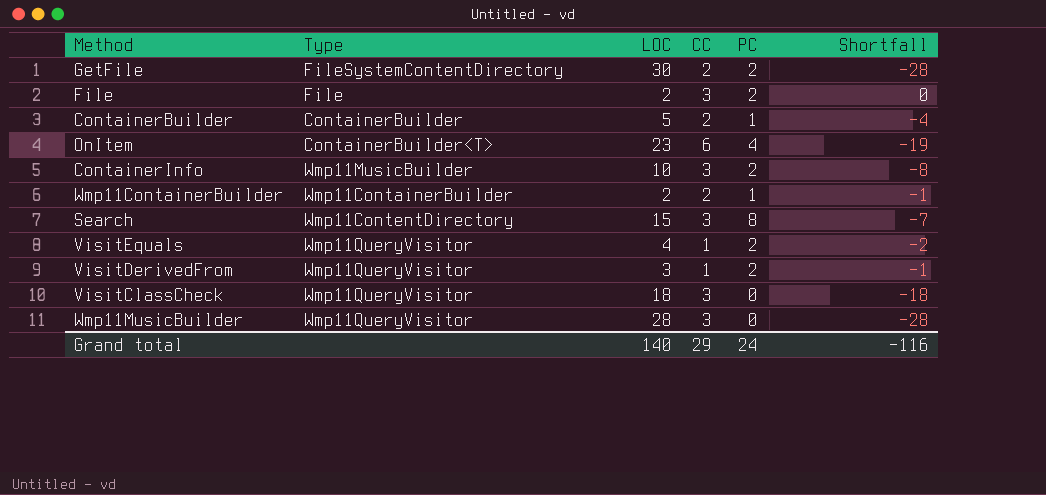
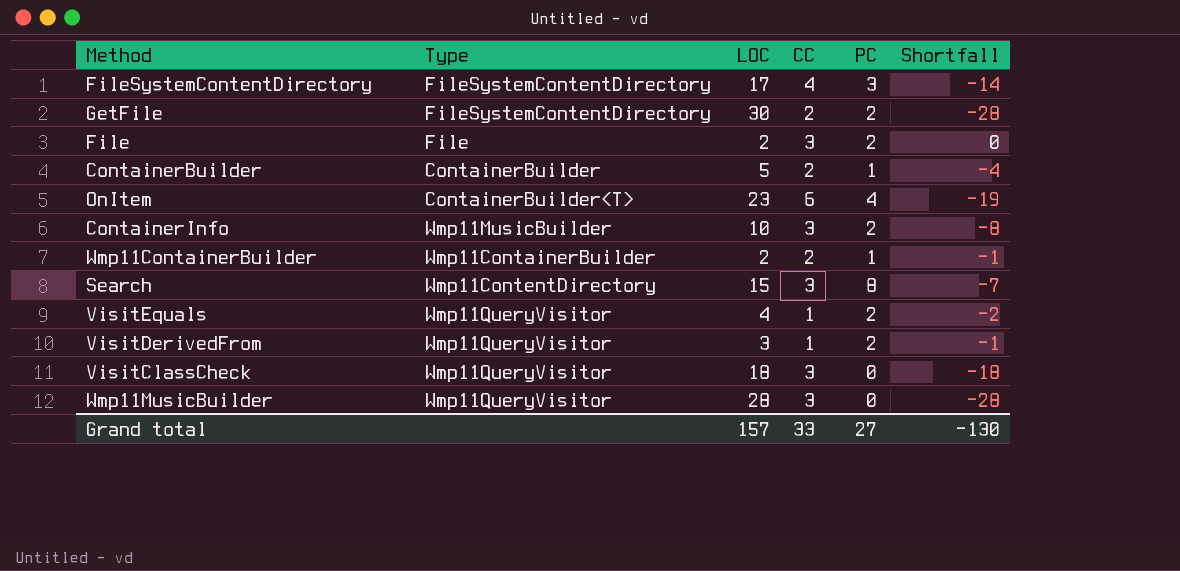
row FileSystemContentDirectory: none -> FileSystemContentDirectory | 17 | 4 | 3 | -14
Grand total | LOC: 140 -> 157
Grand total | CC: 29 -> 33
Grand total | PC: 24 -> 27
Grand total | Shortfall: -116 -> -130

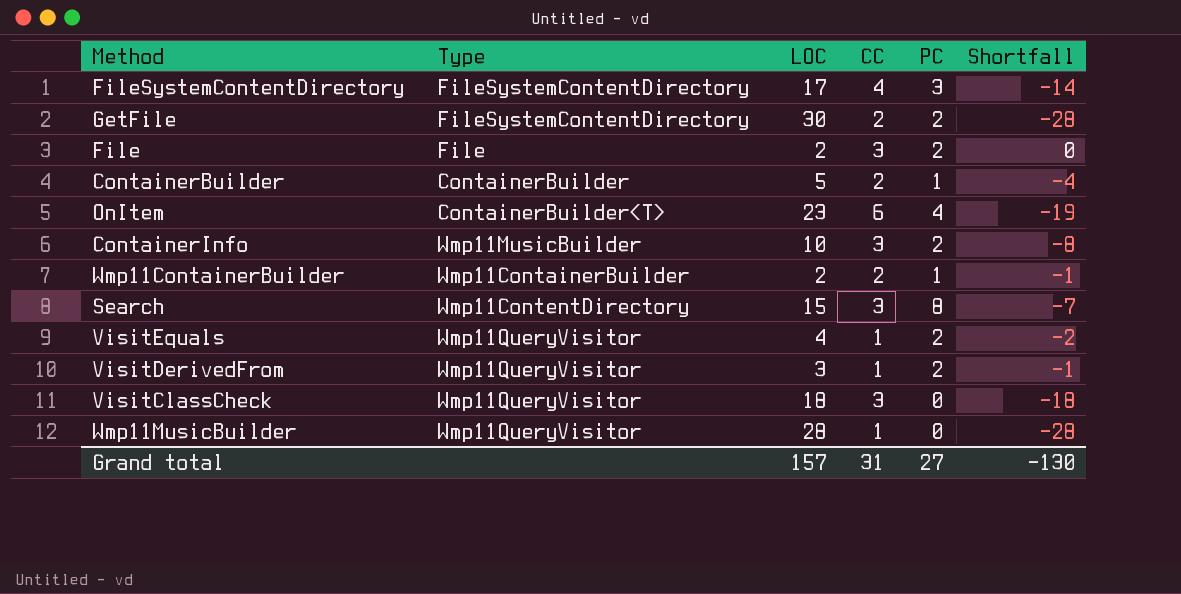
Wmp11MusicBuilder | CC: 3 -> 1
Grand total | CC: 33 -> 31

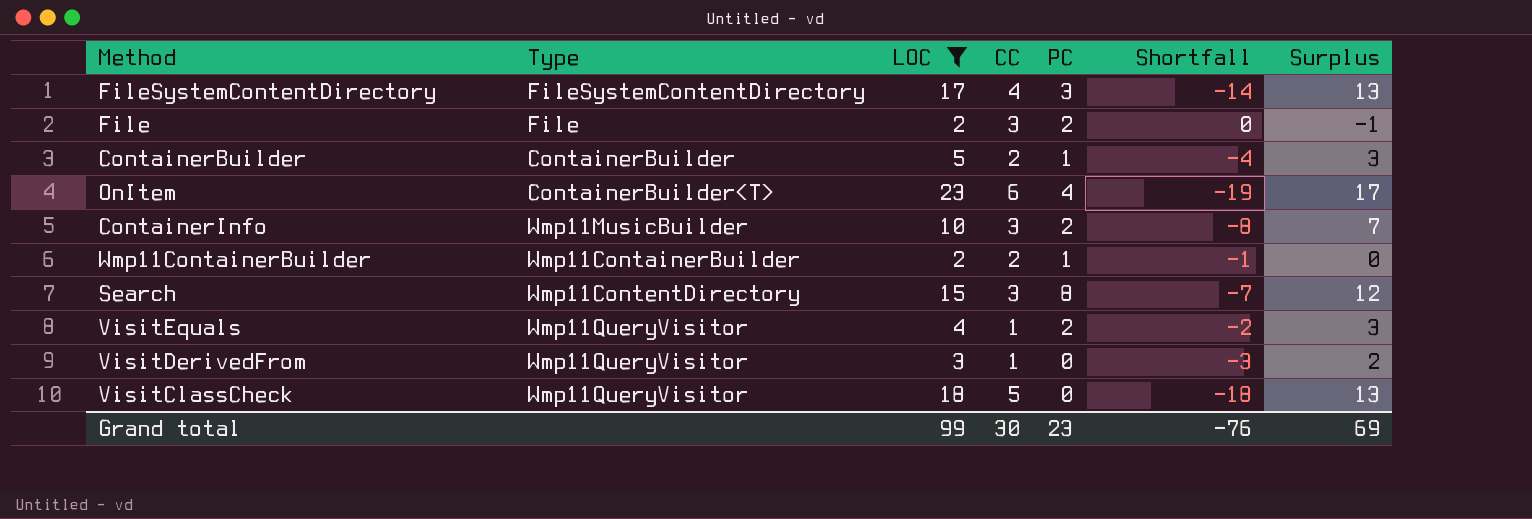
filter: none -> LOC <= 23
column Surplus | formula: none -> [LOC] - [CC]
VisitDerivedFrom | PC: 2 -> 0
VisitDerivedFrom | Shortfall: -1 -> -3
VisitClassCheck | CC: 3 -> 5
Grand total | LOC: 157 -> 99
Grand total | CC: 31 -> 30
Grand total | PC: 27 -> 23
Grand total | Shortfall: -130 -> -76

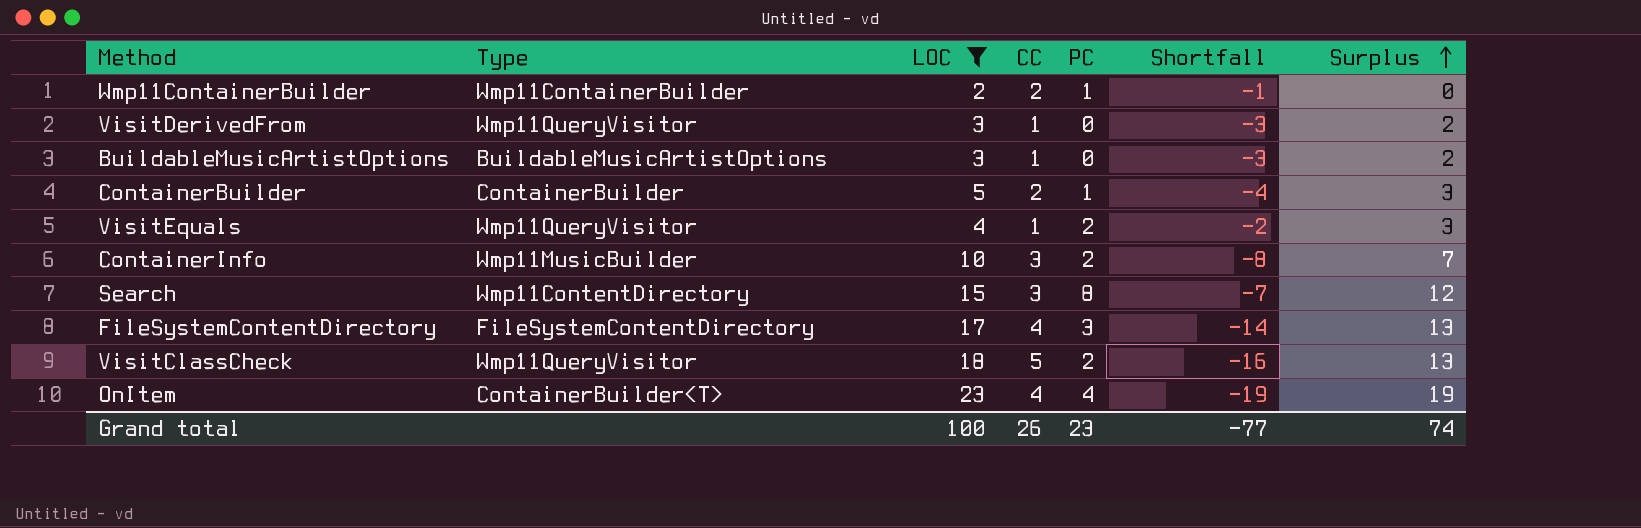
row order: none -> Surplus ascending
row File: File | 2 | 3 | 2 | 0 | -1 -> none
row BuildableMusicArtistOptions: none -> BuildableMusicArtistOptions | 3 | 1 | 0 | -3 | 2
VisitClassCheck | PC: 0 -> 2
VisitClassCheck | Shortfall: -18 -> -16
OnItem | CC: 6 -> 4
OnItem | Surplus: 17 -> 19
Grand total | LOC: 99 -> 100
Grand total | CC: 30 -> 26
Grand total | Shortfall: -76 -> -77
Grand total | Surplus: 69 -> 74

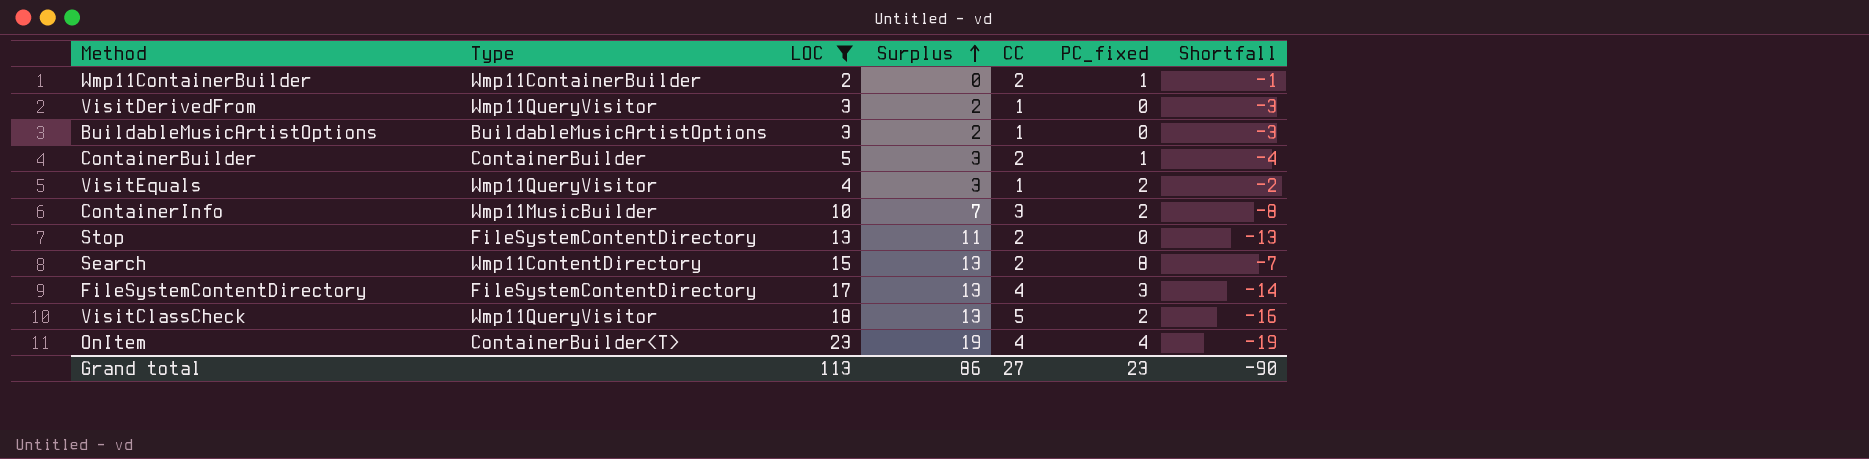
column Surplus | position: 7 -> 4
column name: PC -> PC_fixed
row Stop: none -> FileSystemContentDirectory | 13 | 11 | 2 | 0 | -13
Search | Surplus: 12 -> 13
Search | CC: 3 -> 2
Grand total | LOC: 100 -> 113
Grand total | Surplus: 74 -> 86
Grand total | CC: 26 -> 27
Grand total | Shortfall: -77 -> -90

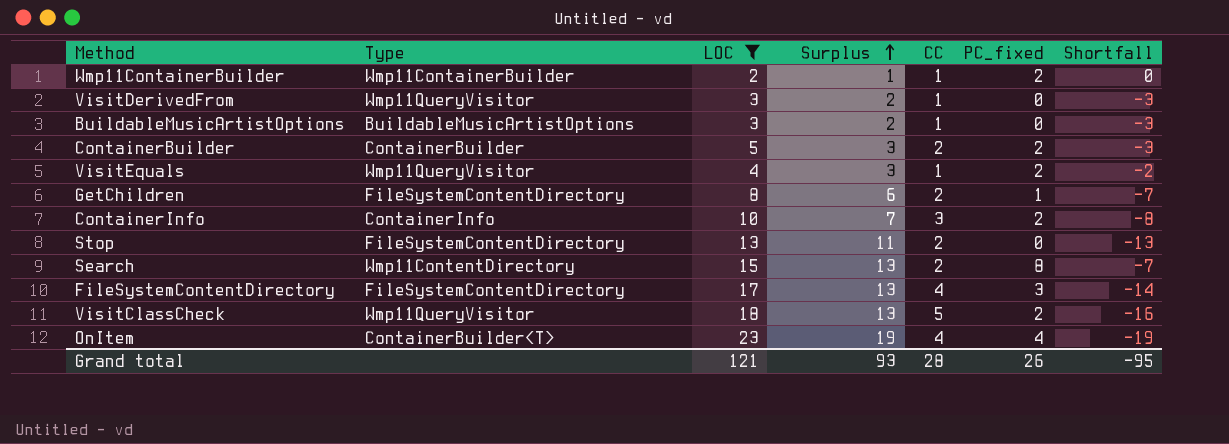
Wmp11ContainerBuilder | Surplus: 0 -> 1
Wmp11ContainerBuilder | CC: 2 -> 1
Wmp11ContainerBuilder | PC_fixed: 1 -> 2
Wmp11ContainerBuilder | Shortfall: -1 -> 0
ContainerBuilder | PC_fixed: 1 -> 2
ContainerBuilder | Shortfall: -4 -> -3
row GetChildren: none -> FileSystemContentDirectory | 8 | 6 | 2 | 1 | -7
ContainerInfo | Type: Wmp11MusicBuilder -> ContainerInfo
Grand total | LOC: 113 -> 121
Grand total | Surplus: 86 -> 93
Grand total | CC: 27 -> 28
Grand total | PC_fixed: 23 -> 26
Grand total | Shortfall: -90 -> -95

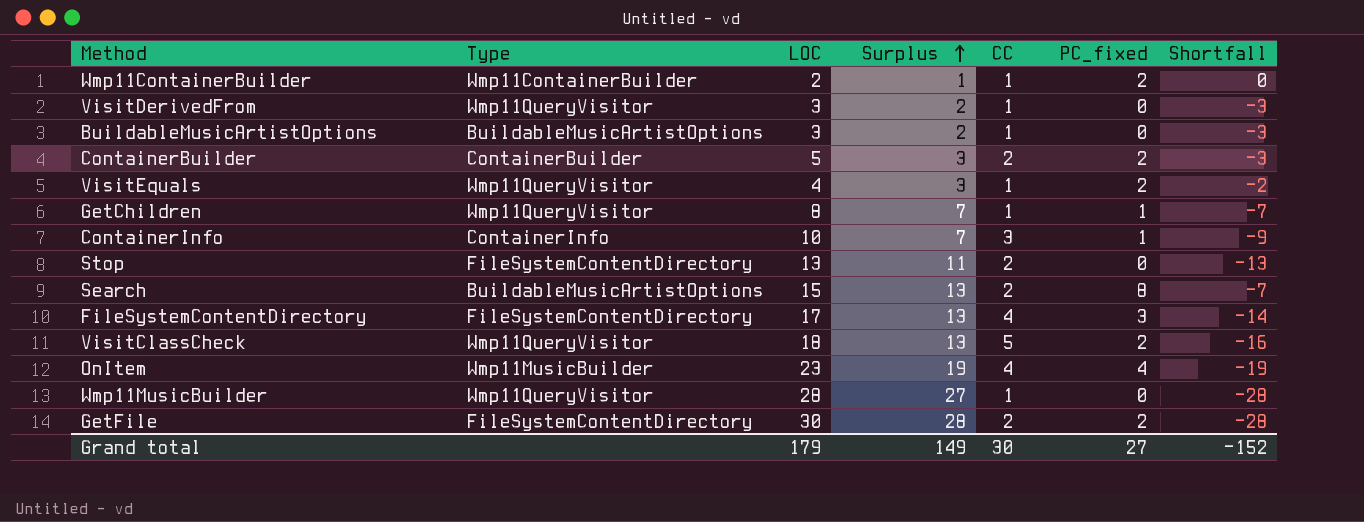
filter: LOC <= 23 -> none
GetChildren | Type: FileSystemContentDirectory -> Wmp11QueryVisitor
GetChildren | Surplus: 6 -> 7
GetChildren | CC: 2 -> 1
ContainerInfo | PC_fixed: 2 -> 1
ContainerInfo | Shortfall: -8 -> -9
Search | Type: Wmp11ContentDirectory -> BuildableMusicArtistOptions
OnItem | Type: ContainerBuilder<T> -> Wmp11MusicBuilder
Grand total | LOC: 121 -> 179
Grand total | Surplus: 93 -> 149
Grand total | CC: 28 -> 30
Grand total | PC_fixed: 26 -> 27
Grand total | Shortfall: -95 -> -152

